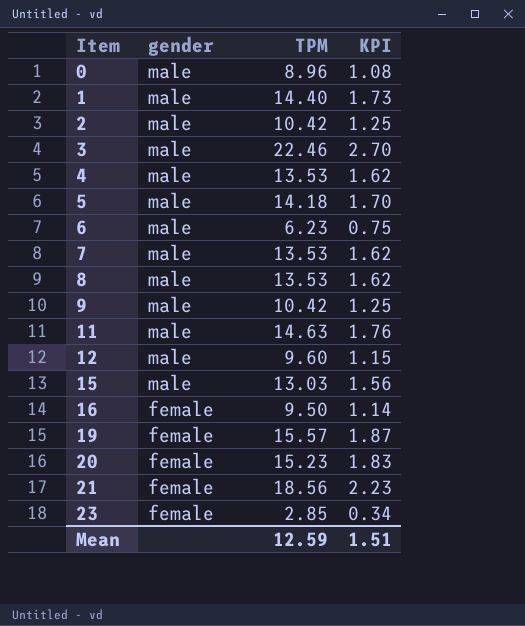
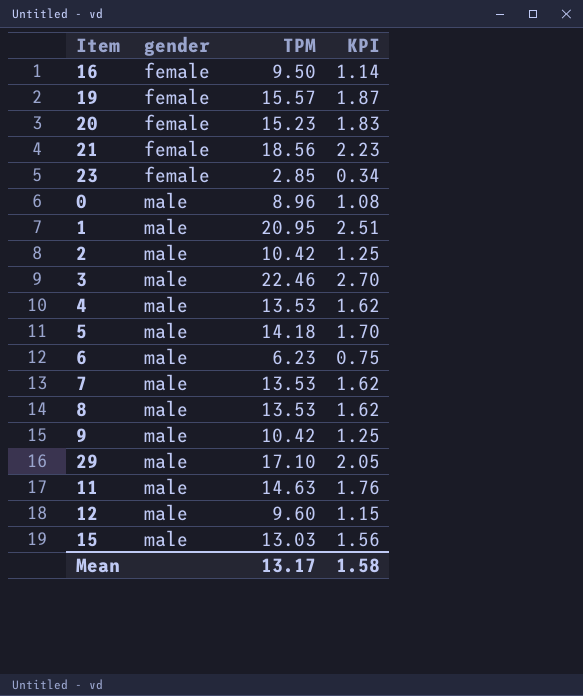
row order: Item ascending -> gender ascending
1 | TPM: 14.40 -> 20.95
1 | KPI: 1.73 -> 2.51
row 29: none -> male | 17.10 | 2.05
Mean | TPM: 12.59 -> 13.17
Mean | KPI: 1.51 -> 1.58

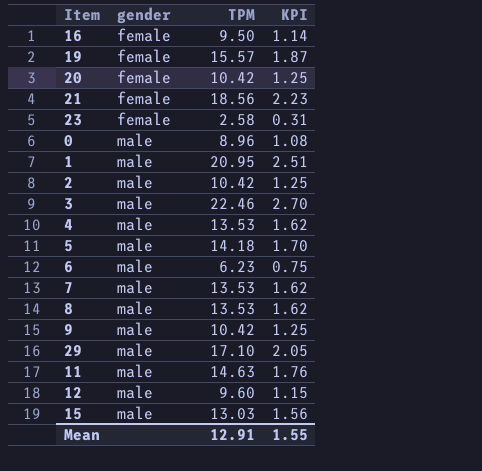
20 | TPM: 15.23 -> 10.42
20 | KPI: 1.83 -> 1.25
23 | TPM: 2.85 -> 2.58
23 | KPI: 0.34 -> 0.31
Mean | TPM: 13.17 -> 12.91
Mean | KPI: 1.58 -> 1.55

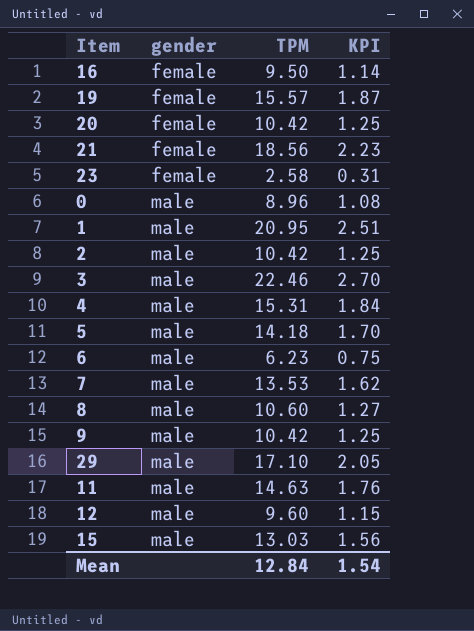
4 | TPM: 13.53 -> 15.31
4 | KPI: 1.62 -> 1.84
8 | TPM: 13.53 -> 10.60
8 | KPI: 1.62 -> 1.27
Mean | TPM: 12.91 -> 12.84
Mean | KPI: 1.55 -> 1.54

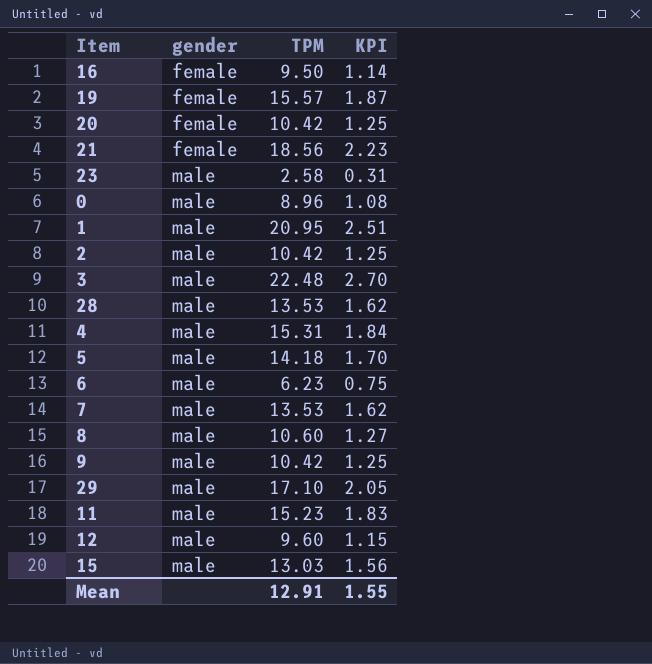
23 | gender: female -> male
3 | TPM: 22.46 -> 22.48
row 28: none -> male | 13.53 | 1.62
11 | TPM: 14.63 -> 15.23
11 | KPI: 1.76 -> 1.83
Mean | TPM: 12.84 -> 12.91
Mean | KPI: 1.54 -> 1.55

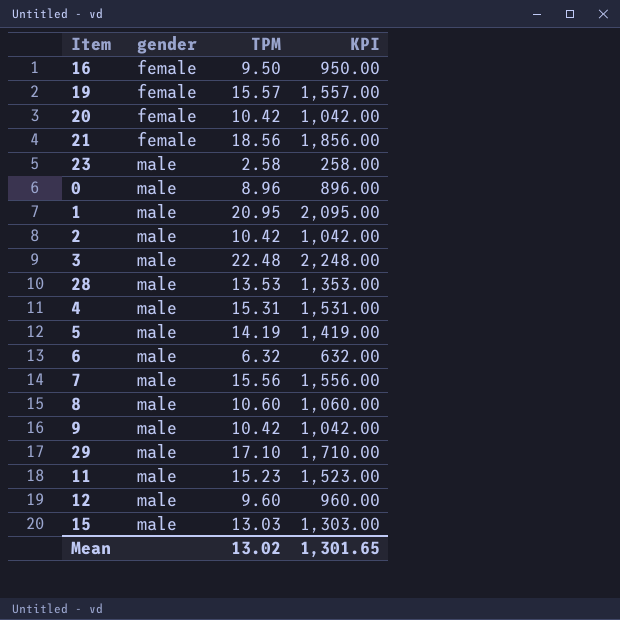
column KPI | formula: [TPM] * 0.12 -> [TPM] * 100
5 | TPM: 14.18 -> 14.19
6 | TPM: 6.23 -> 6.32
7 | TPM: 13.53 -> 15.56
Mean | TPM: 12.91 -> 13.02
Mean | KPI: 1.55 -> 1,301.65

